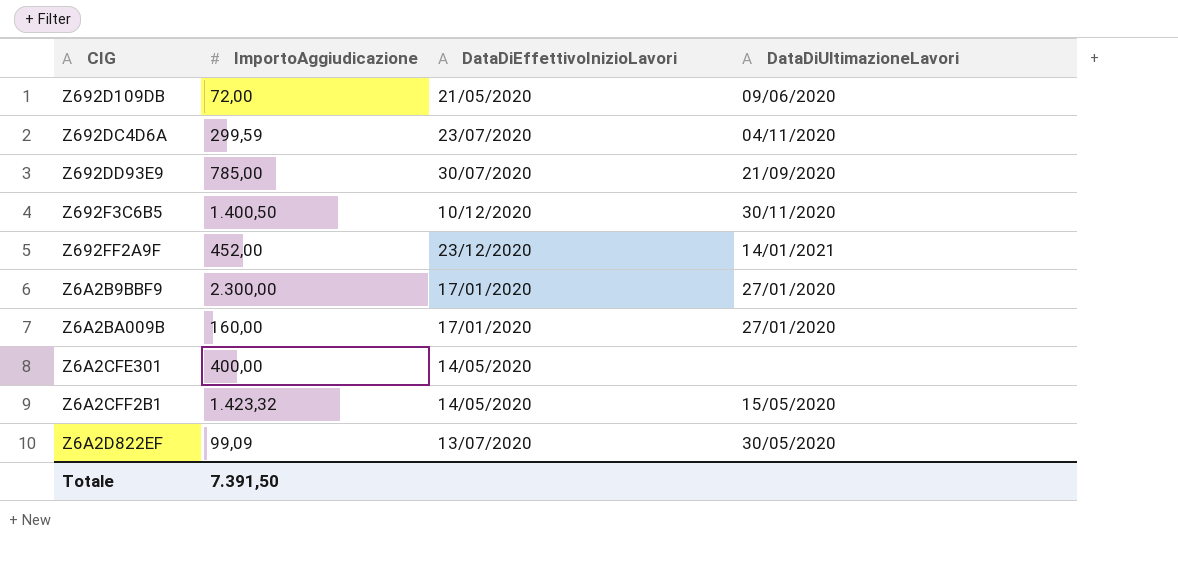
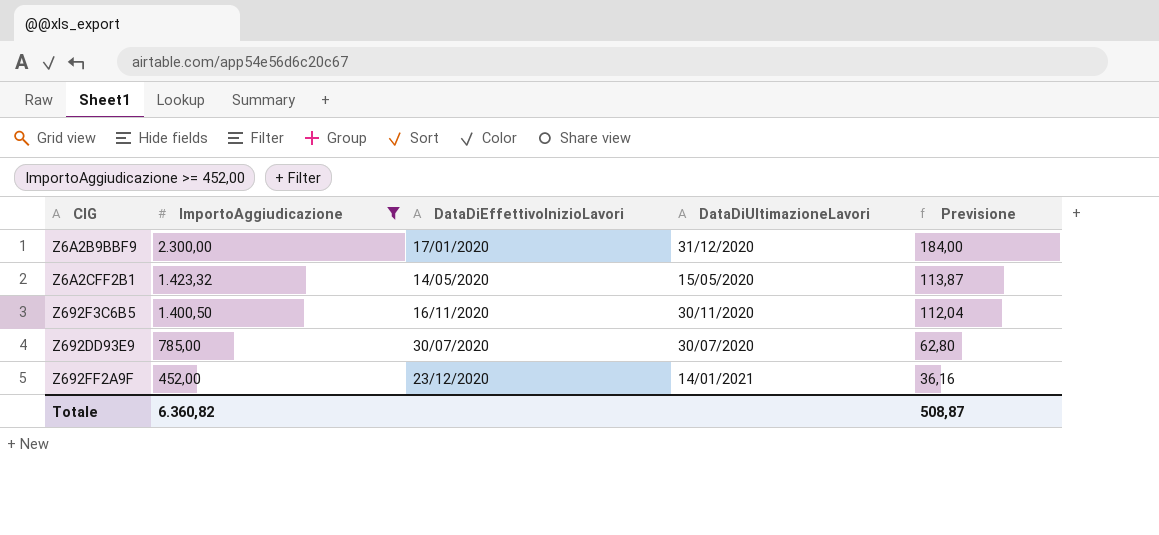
filter: none -> ImportoAggiudicazione >= 452,00
row order: none -> ImportoAggiudicazione descending
column Previsione | formula: none -> [ImportoAggiudicazione] * 0,08
Z6A2B9BBF9 | DataDiUltimazioneLavori: 27/01/2020 -> 31/12/2020
Z692F3C6B5 | DataDiEffettivoInizioLavori: 10/12/2020 -> 16/11/2020
Z692DD93E9 | DataDiUltimazioneLavori: 21/09/2020 -> 30/07/2020
Totale | ImportoAggiudicazione: 7.391,50 -> 6.360,82

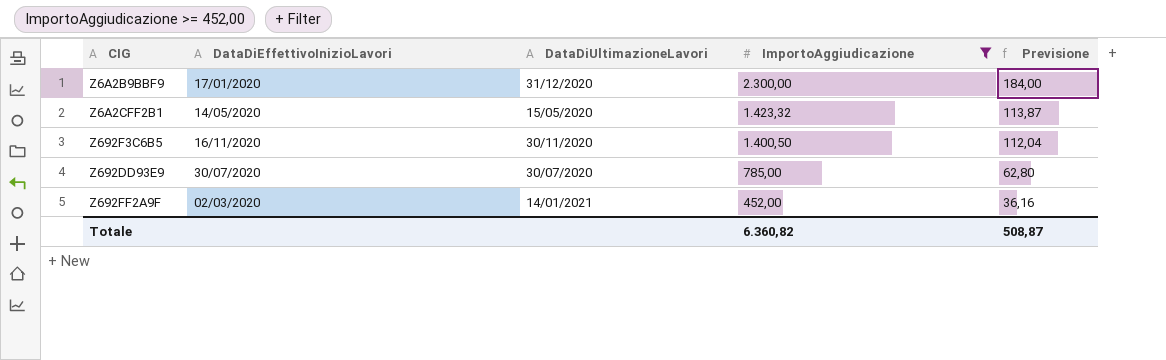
column ImportoAggiudicazione | position: 2 -> 4
Z692FF2A9F | DataDiEffettivoInizioLavori: 23/12/2020 -> 02/03/2020

